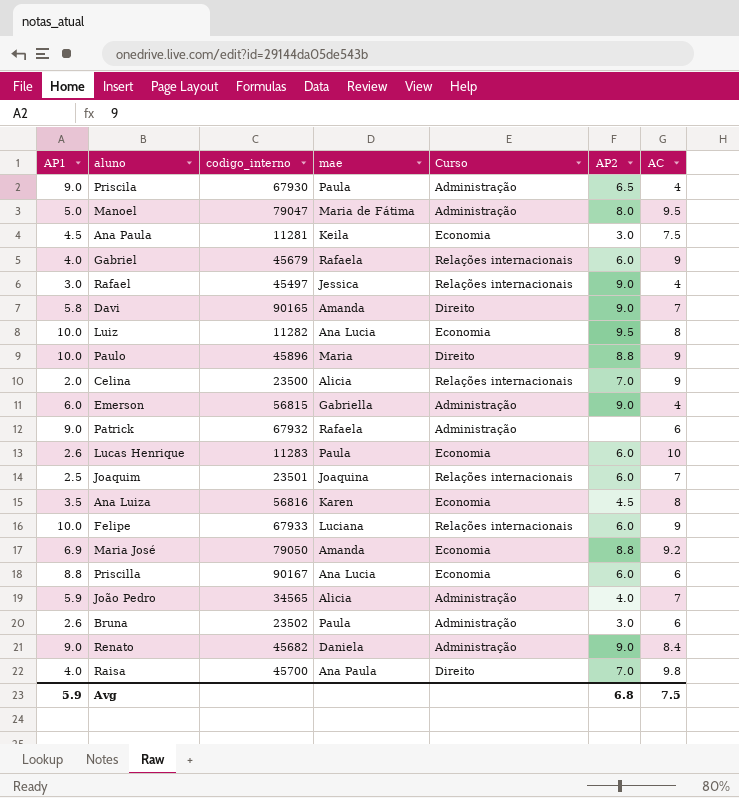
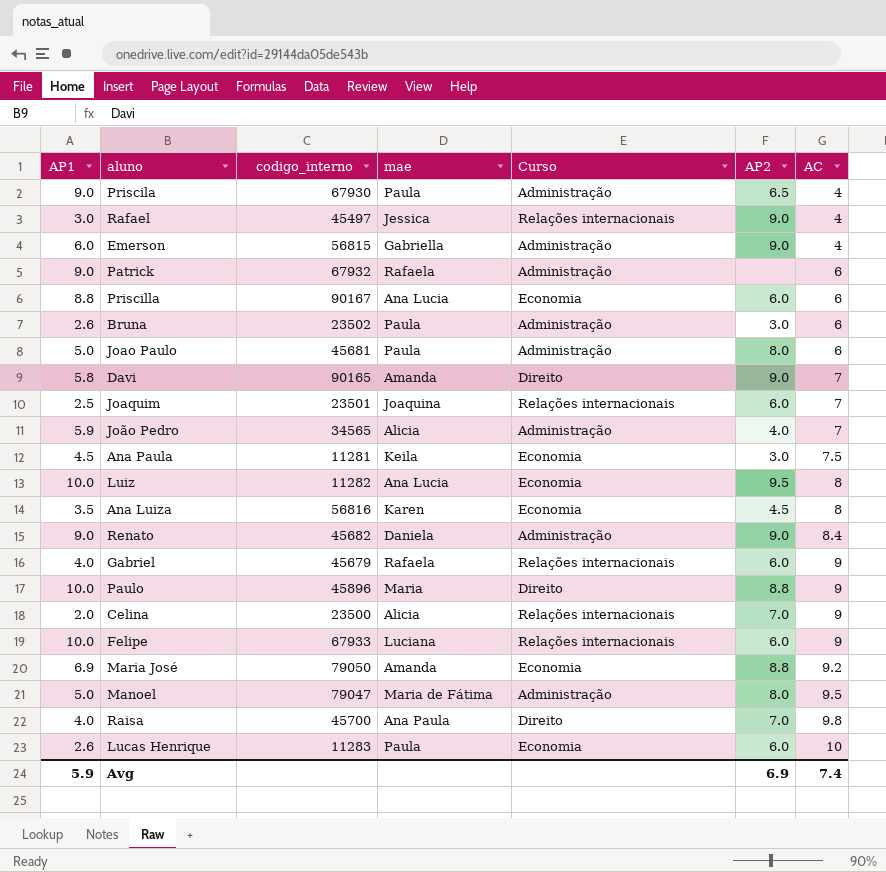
row order: none -> AC ascending
row Joao Paulo: none -> 5.0 | 45681 | Paula | Administração | 8.0 | 6
Avg | AP2: 6.8 -> 6.9
Avg | AC: 7.5 -> 7.4

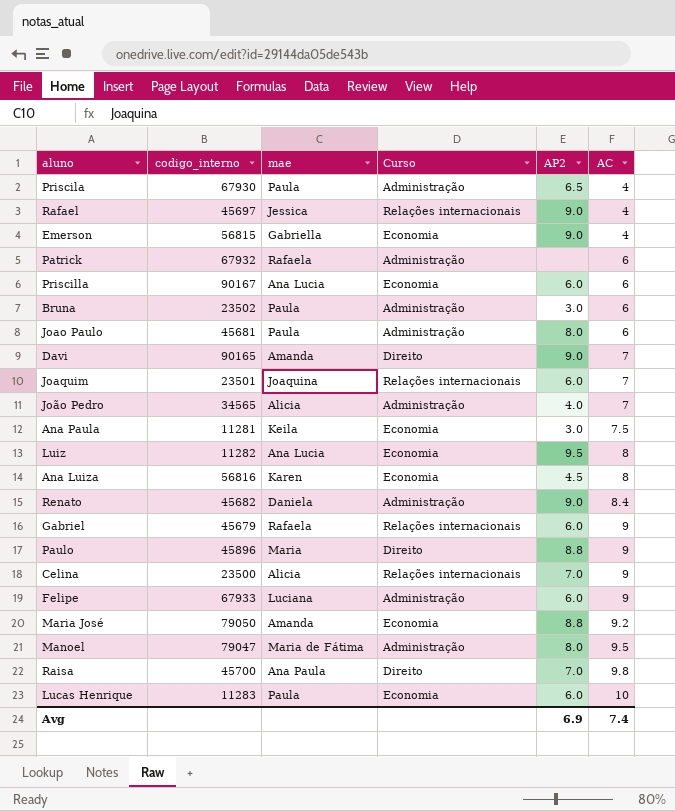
column AP1 | position: 1 -> none
Rafael | codigo_interno: 45497 -> 45697
Emerson | Curso: Administração -> Economia
Felipe | Curso: Relações internacionais -> Administração

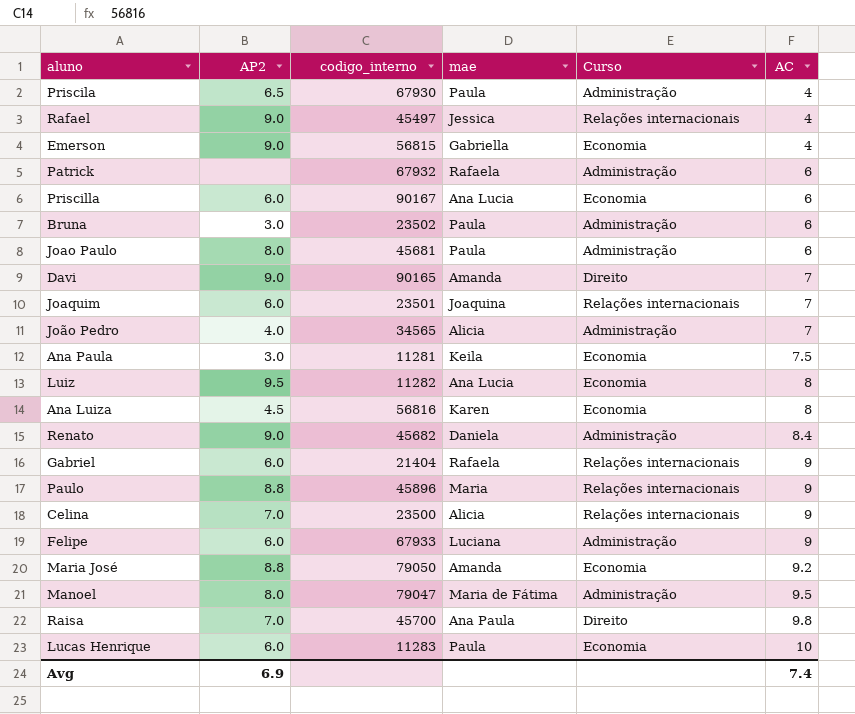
column AP2 | position: 5 -> 2
Rafael | codigo_interno: 45697 -> 45497
Gabriel | codigo_interno: 45679 -> 21404
Paulo | Curso: Direito -> Relações internacionais

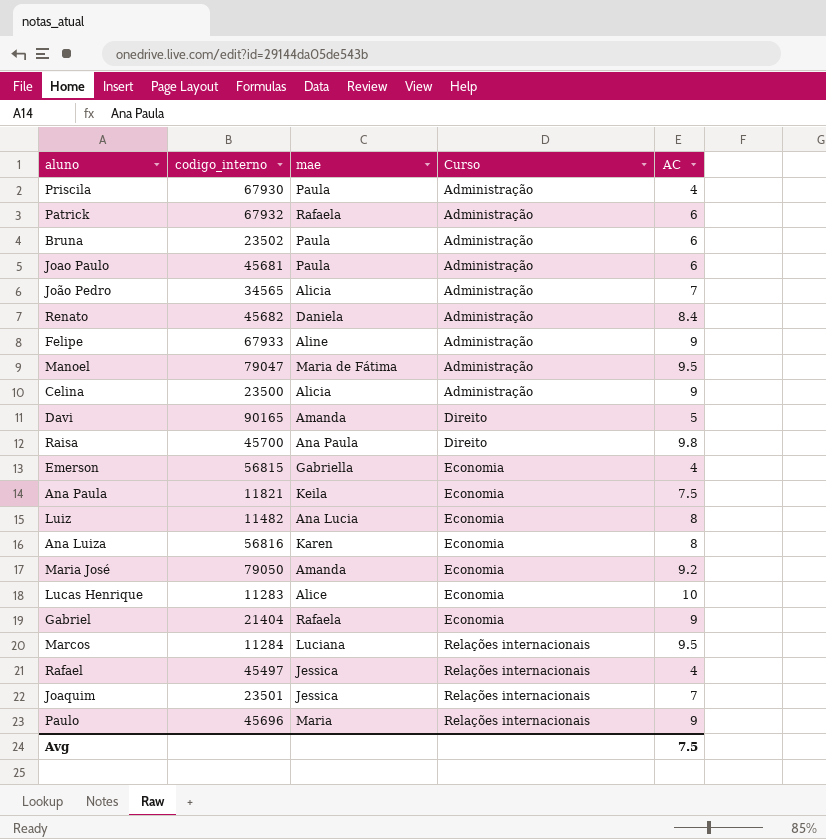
row order: AC ascending -> Curso ascending
column AP2 | position: 2 -> none
row Priscilla: 6.0 | 90167 | Ana Lucia | Economia | 6 -> none
Felipe | mae: Luciana -> Aline
Celina | Curso: Relações internacionais -> Administração
Davi | AC: 7 -> 5
Ana Paula | codigo_interno: 11281 -> 11821
Luiz | codigo_interno: 11282 -> 11482
Lucas Henrique | mae: Paula -> Alice
Gabriel | Curso: Relações internacionais -> Economia
row Marcos: none -> 11284 | Luciana | Relações internacionais | 9.5
Joaquim | mae: Joaquina -> Jessica
Paulo | codigo_interno: 45896 -> 45696
Avg | AC: 7.4 -> 7.5

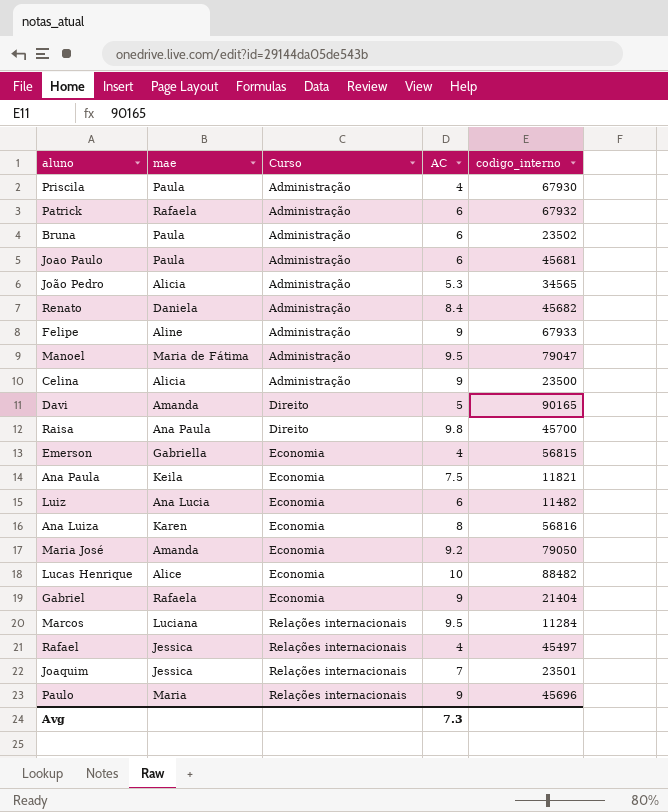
column codigo_interno | position: 2 -> 5
João Pedro | AC: 7 -> 5.3
Luiz | AC: 8 -> 6
Lucas Henrique | codigo_interno: 11283 -> 88482
Avg | AC: 7.5 -> 7.3

